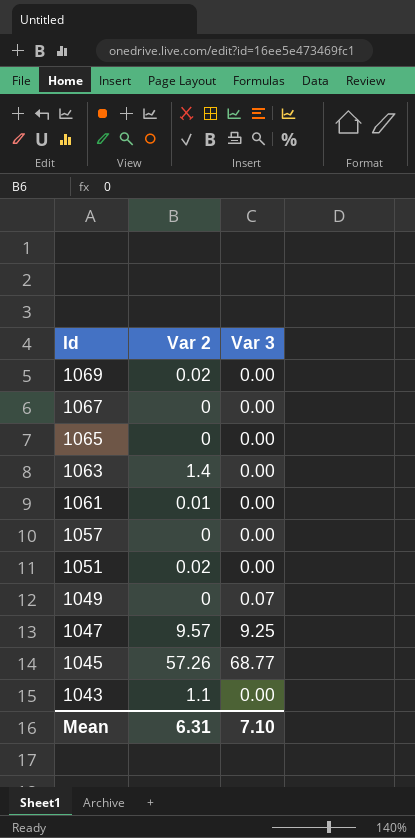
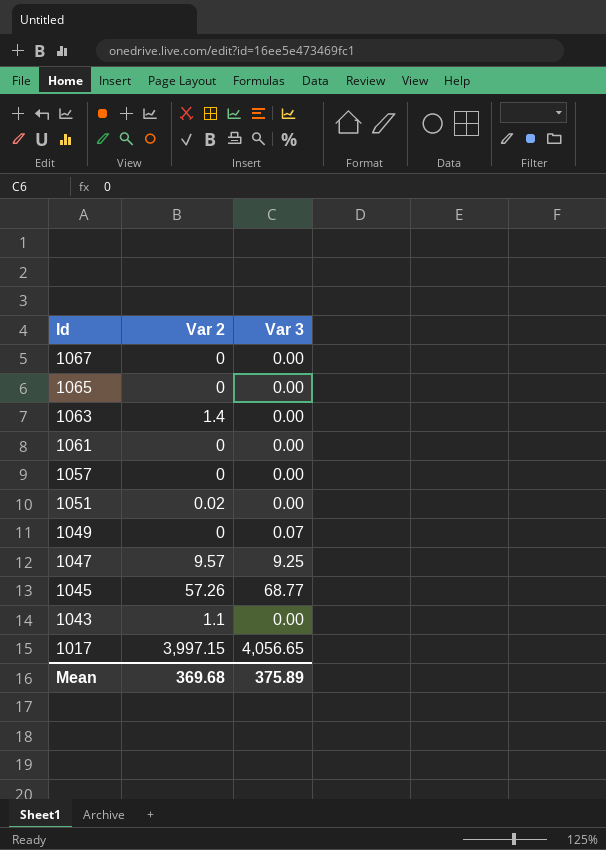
row 1069: 0.02 | 0.00 -> none
1061 | Var 2: 0.01 -> 0
row 1017: none -> 3,997.15 | 4,056.65
Mean | Var 2: 6.31 -> 369.68
Mean | Var 3: 7.10 -> 375.89

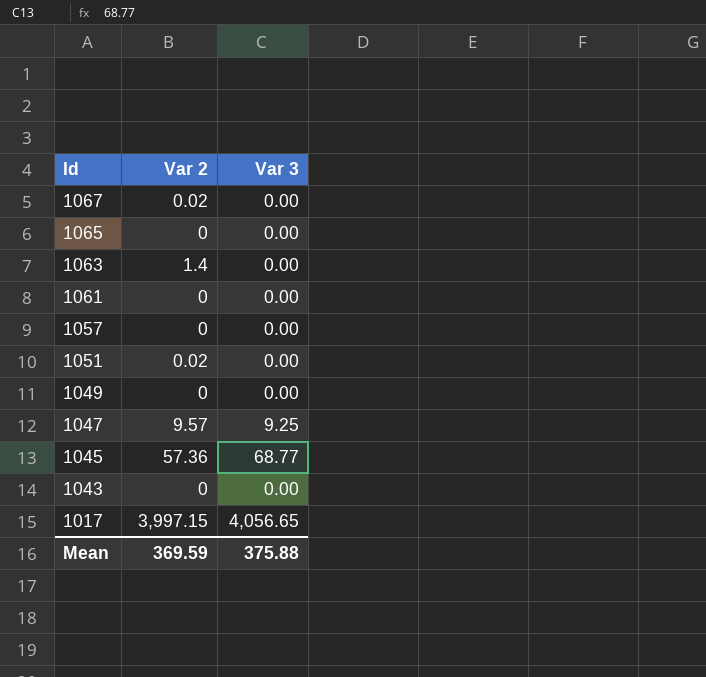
1067 | Var 2: 0 -> 0.02
1049 | Var 3: 0.07 -> 0.00
1045 | Var 2: 57.26 -> 57.36
1043 | Var 2: 1.1 -> 0
Mean | Var 2: 369.68 -> 369.59
Mean | Var 3: 375.89 -> 375.88

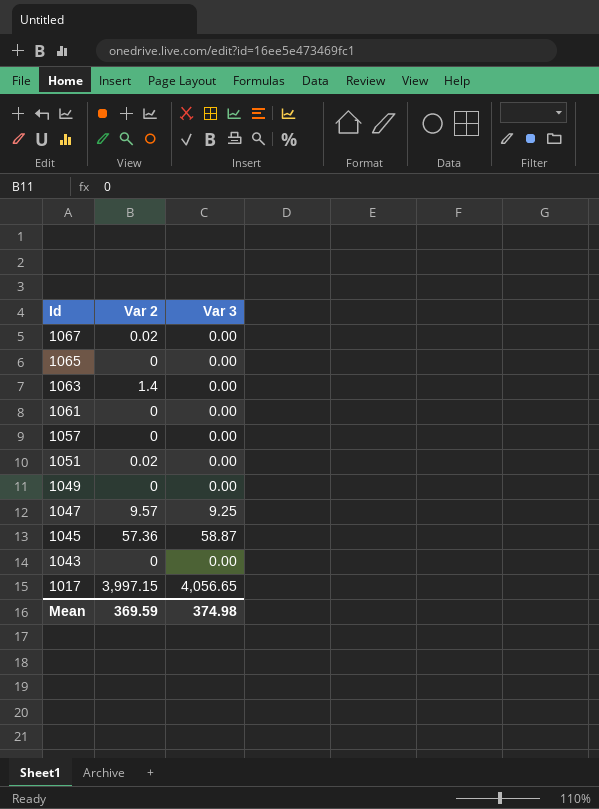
1045 | Var 3: 68.77 -> 58.87
Mean | Var 3: 375.88 -> 374.98

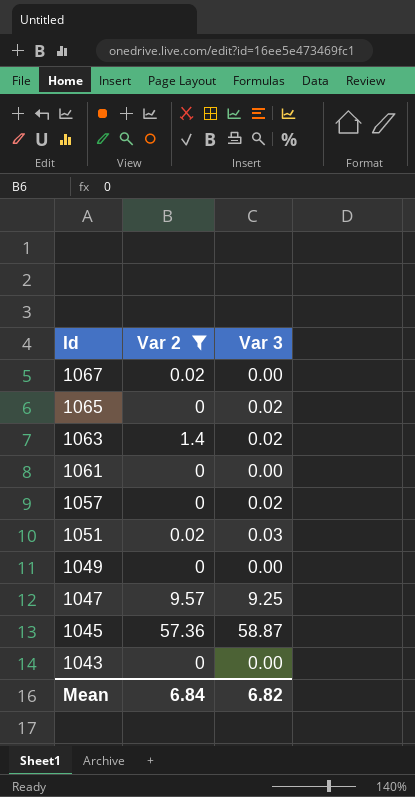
filter: none -> Var 2 != 3,997.15
1065 | Var 3: 0.00 -> 0.02
1063 | Var 3: 0.00 -> 0.02
1057 | Var 3: 0.00 -> 0.02
1051 | Var 3: 0.00 -> 0.03
Mean | Var 2: 369.59 -> 6.84
Mean | Var 3: 374.98 -> 6.82

